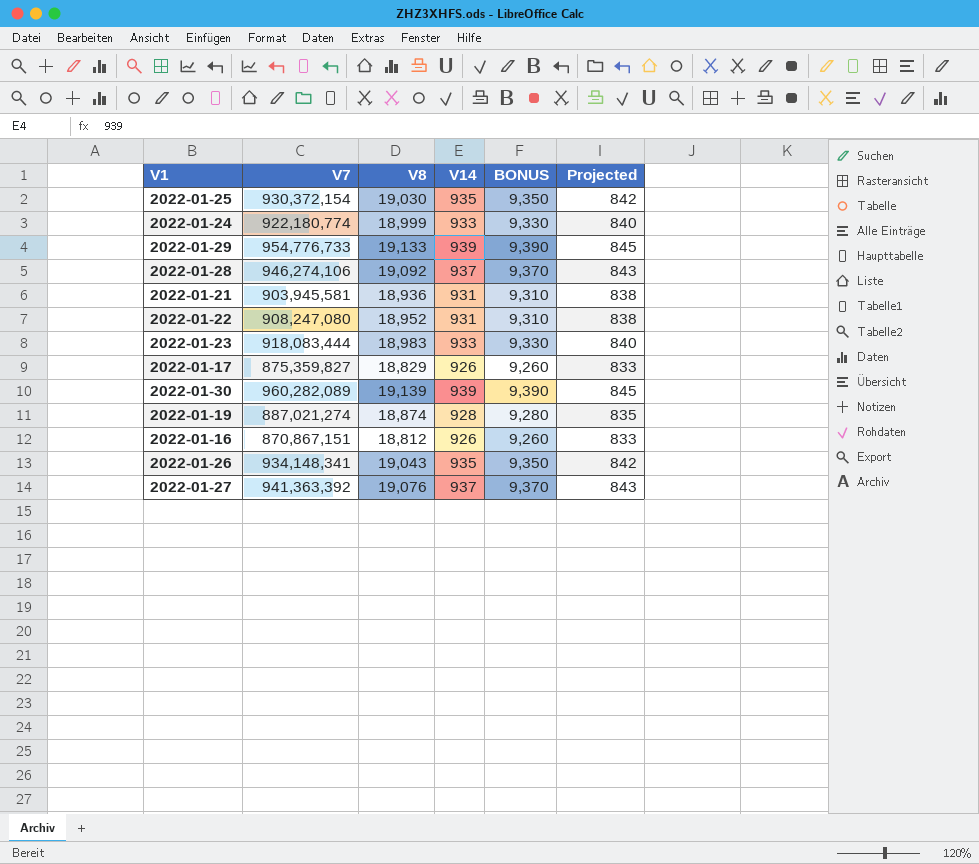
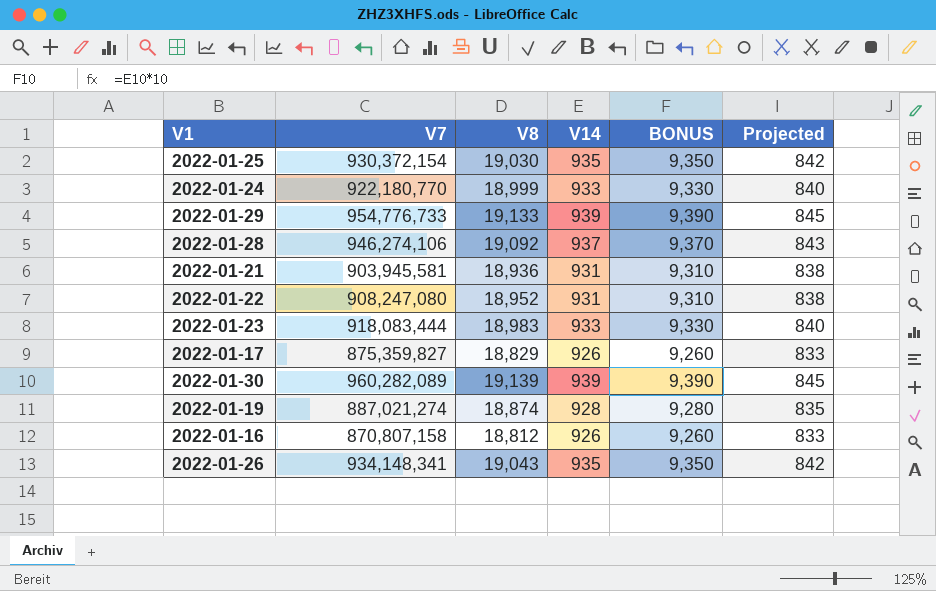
row 2022-01-27: 941,363,392 | 19,076 | 937 | 9,370 | 843 -> none
2022-01-24 | V7: 922,180,774 -> 922,180,770
2022-01-16 | V7: 870,867,151 -> 870,807,158

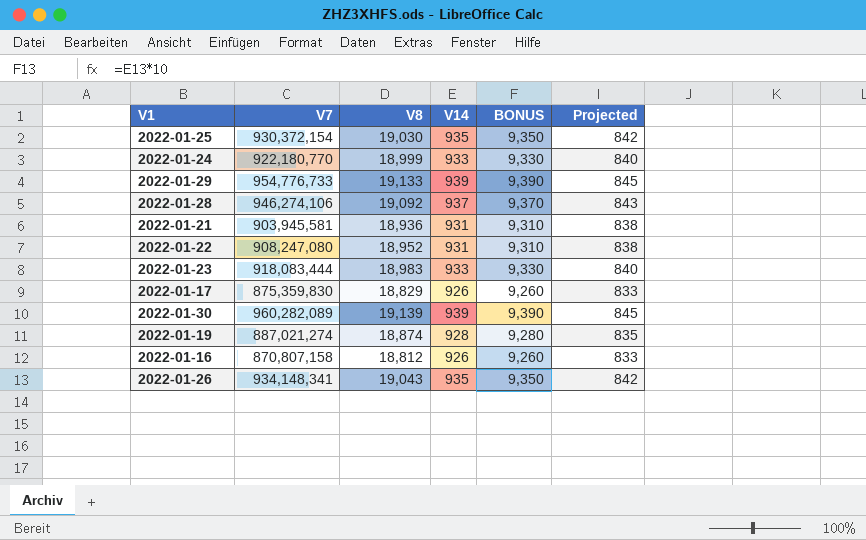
2022-01-17 | V7: 875,359,827 -> 875,359,830

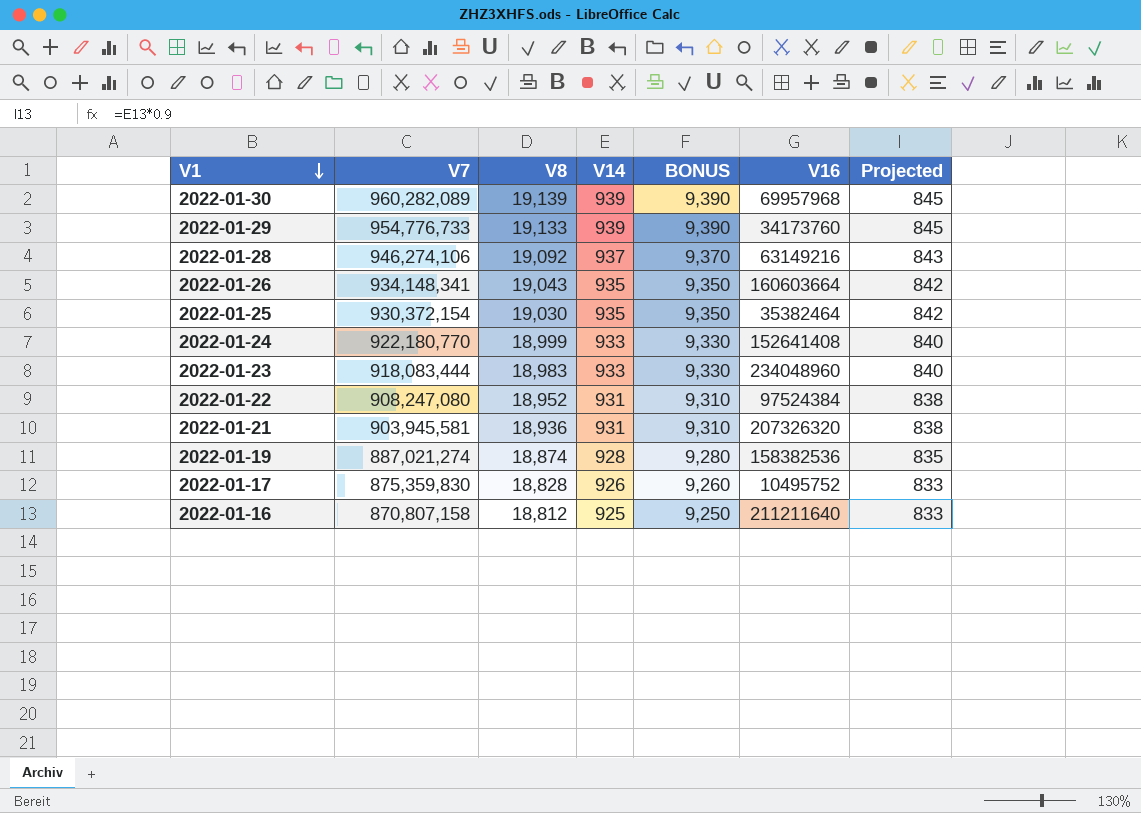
row order: none -> V1 descending
column V16 | position: none -> 6
2022-01-17 | V8: 18,829 -> 18,828
2022-01-16 | V14: 926 -> 925
2022-01-16 | BONUS: 9,260 -> 9,250

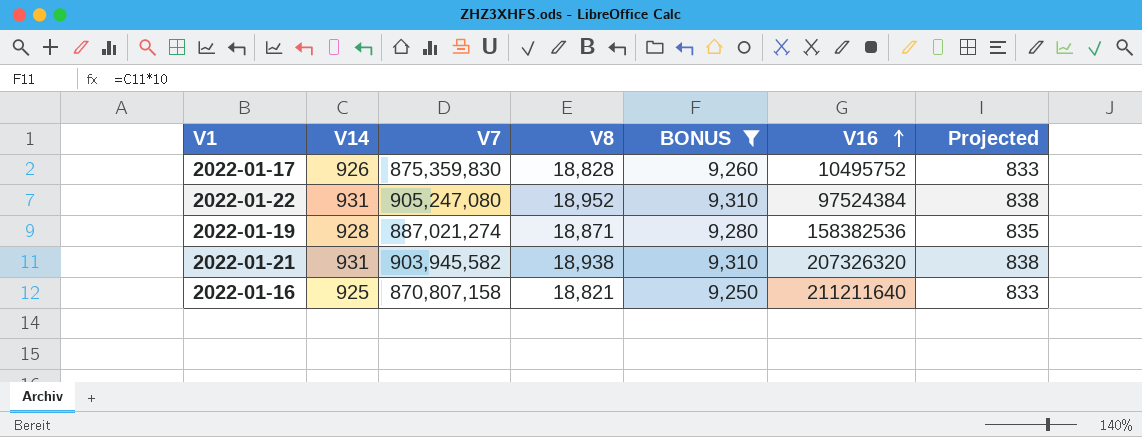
filter: none -> BONUS <= 9,310
row order: V1 descending -> V16 ascending
column V14 | position: 4 -> 2
2022-01-22 | V7: 908,247,080 -> 905,247,080
2022-01-19 | V8: 18,874 -> 18,871
2022-01-21 | V7: 903,945,581 -> 903,945,582
2022-01-21 | V8: 18,936 -> 18,938
2022-01-16 | V8: 18,812 -> 18,821

